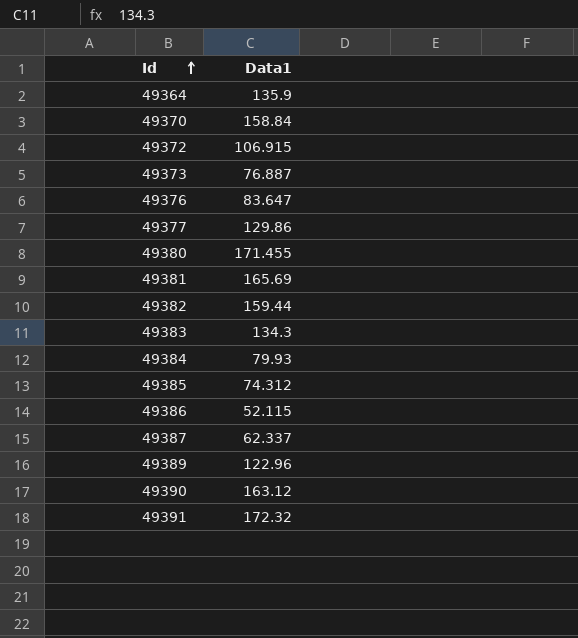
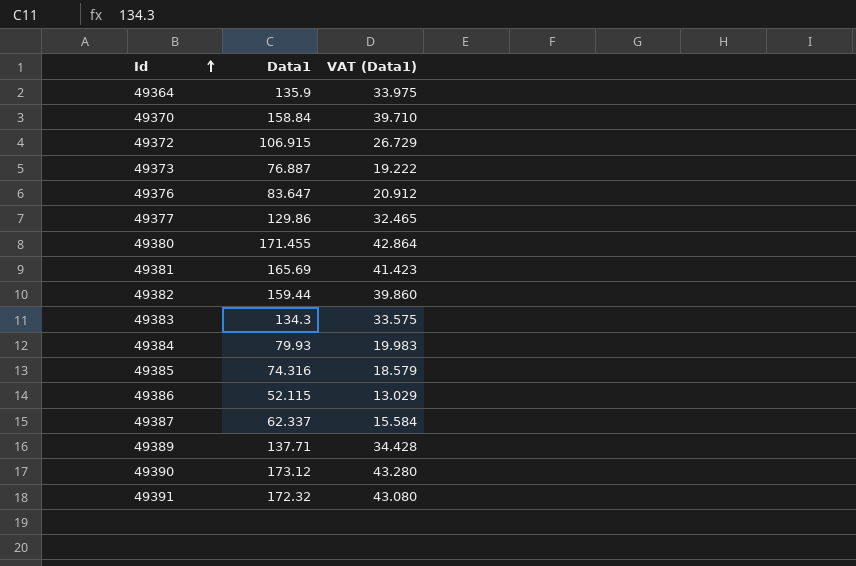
column VAT (Data1) | formula: none -> [Data1] * 0.25
49385 | Data1: 74.312 -> 74.316
49389 | Data1: 122.96 -> 137.71
49390 | Data1: 163.12 -> 173.12

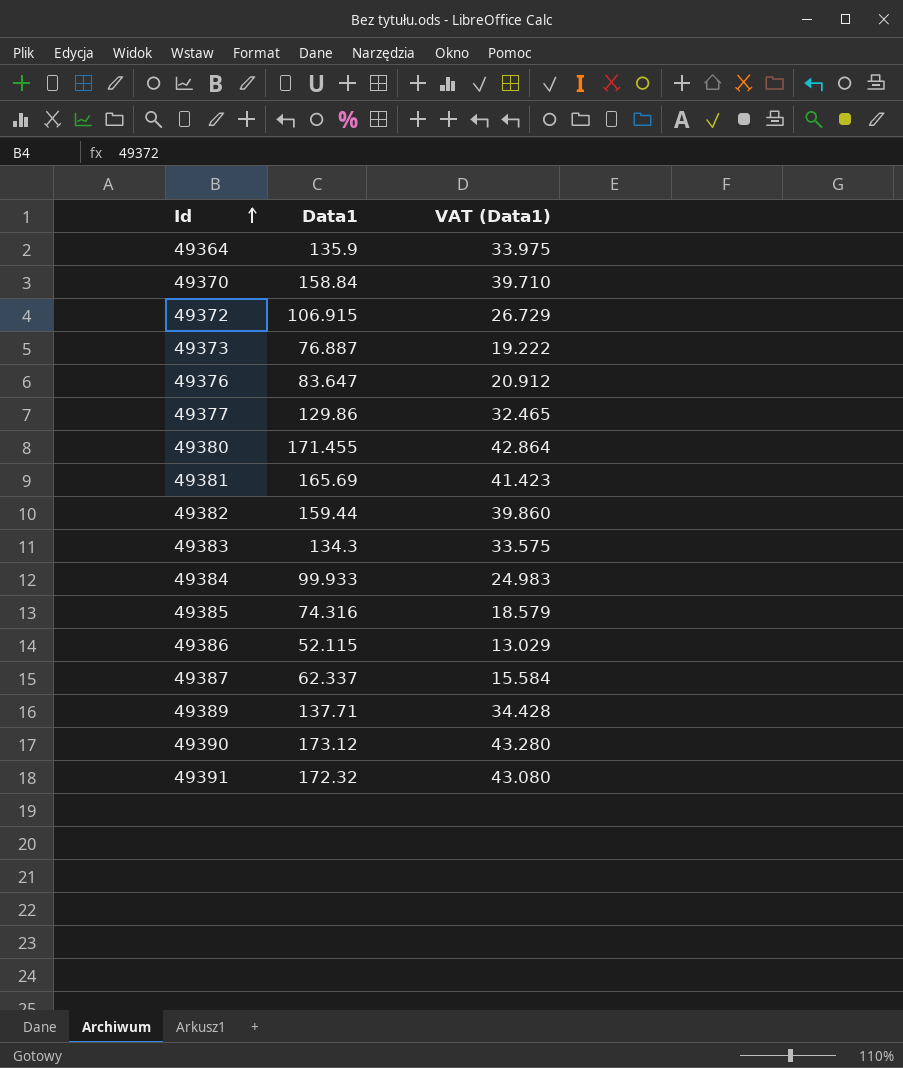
49384 | Data1: 79.93 -> 99.933
49384 | VAT (Data1): 19.983 -> 24.983

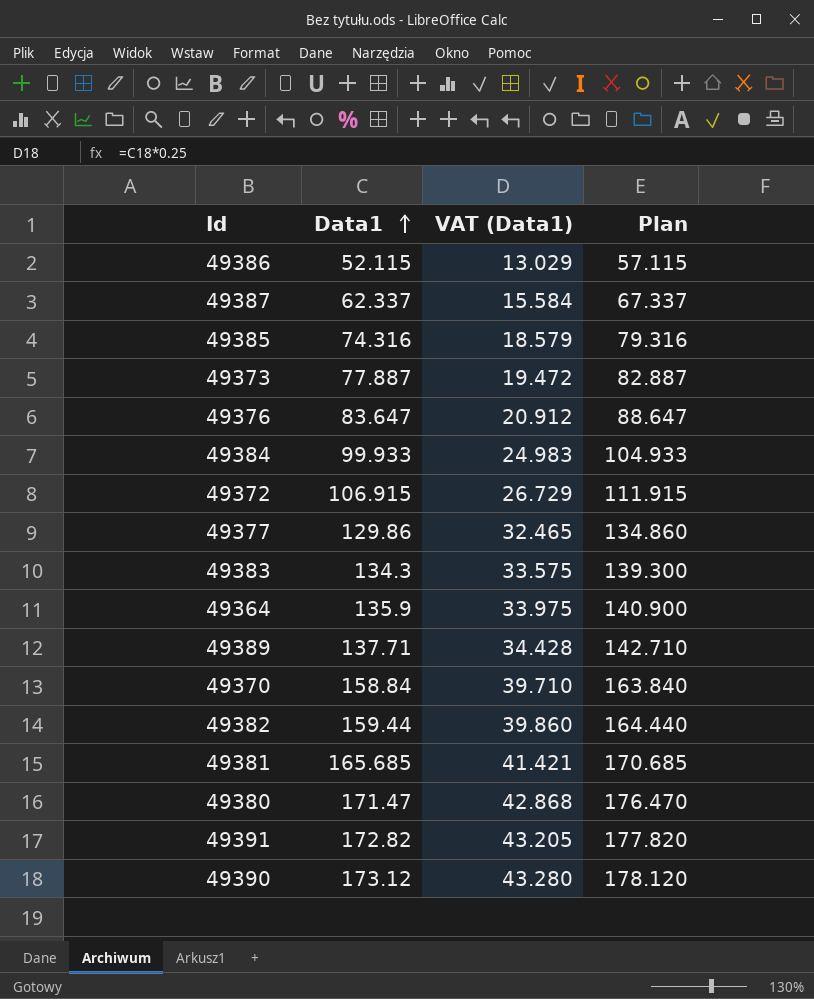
row order: Id ascending -> Data1 ascending
column Plan | formula: none -> [Data1] + 5
49373 | Data1: 76.887 -> 77.887
49373 | VAT (Data1): 19.222 -> 19.472
49381 | Data1: 165.69 -> 165.685
49381 | VAT (Data1): 41.423 -> 41.421
49380 | Data1: 171.455 -> 171.47
49380 | VAT (Data1): 42.864 -> 42.868
49391 | Data1: 172.32 -> 172.82
49391 | VAT (Data1): 43.080 -> 43.205

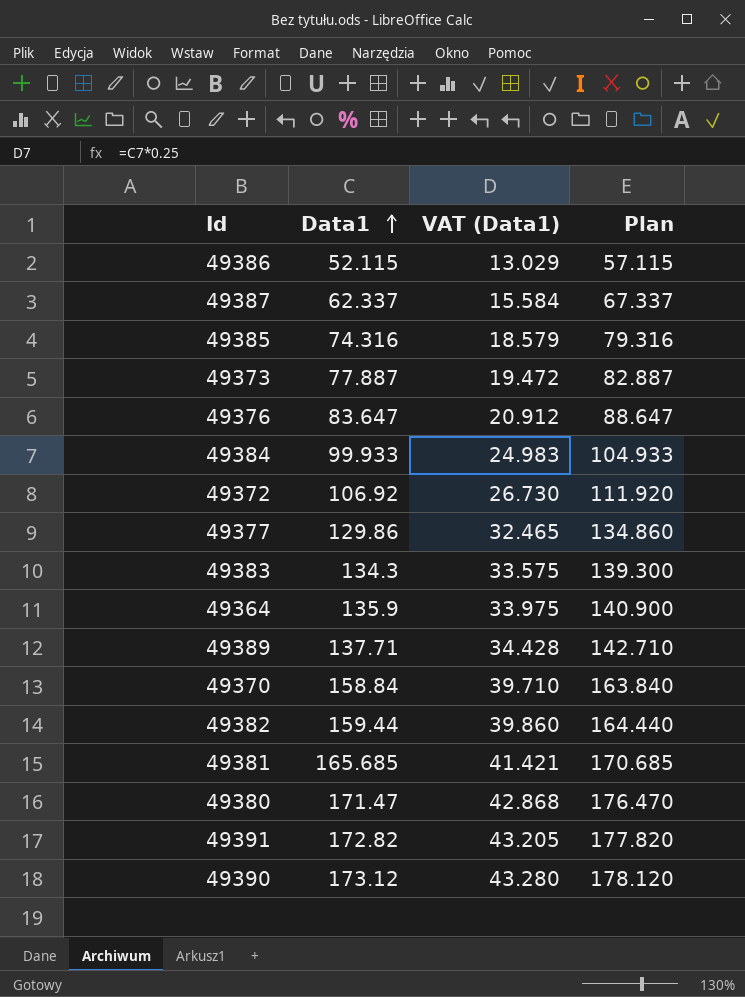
49372 | Data1: 106.915 -> 106.92
49372 | VAT (Data1): 26.729 -> 26.730
49372 | Plan: 111.915 -> 111.920

